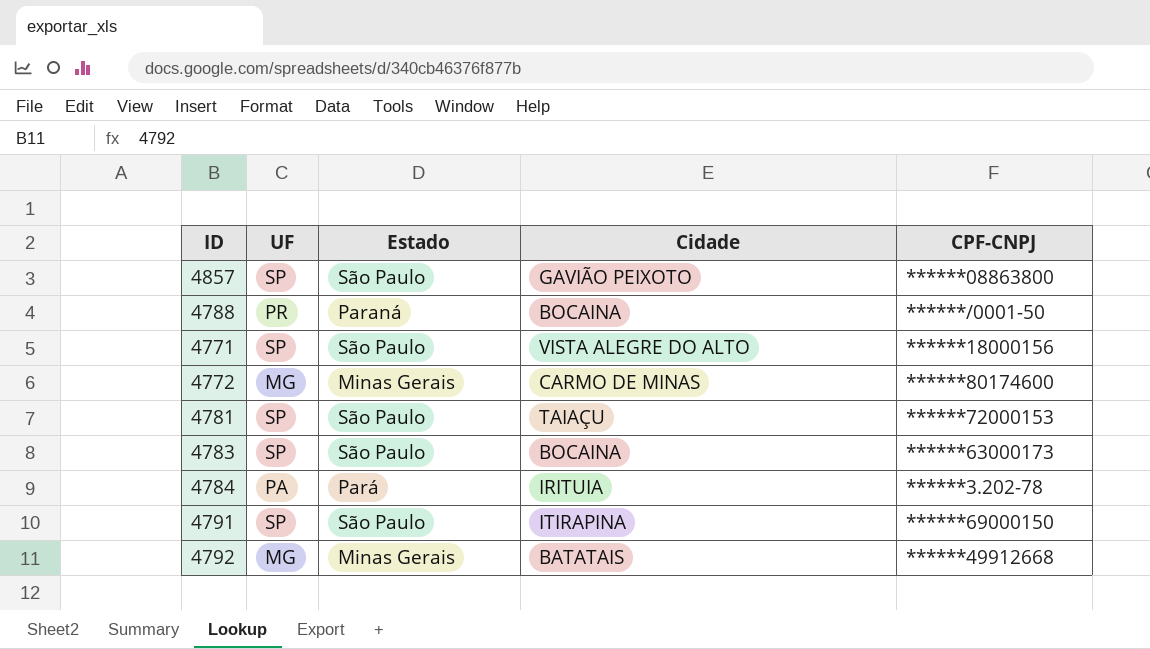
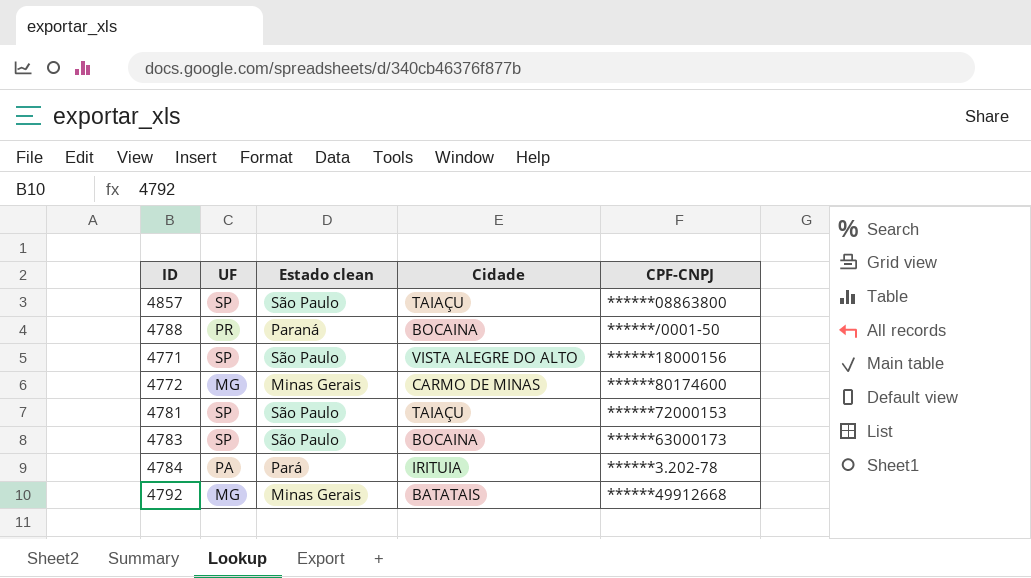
column name: Estado -> Estado clean
row 4791: SP | São Paulo | ITIRAPINA | ******69000150 -> none
4857 | Cidade: GAVIÃO PEIXOTO -> TAIAÇU

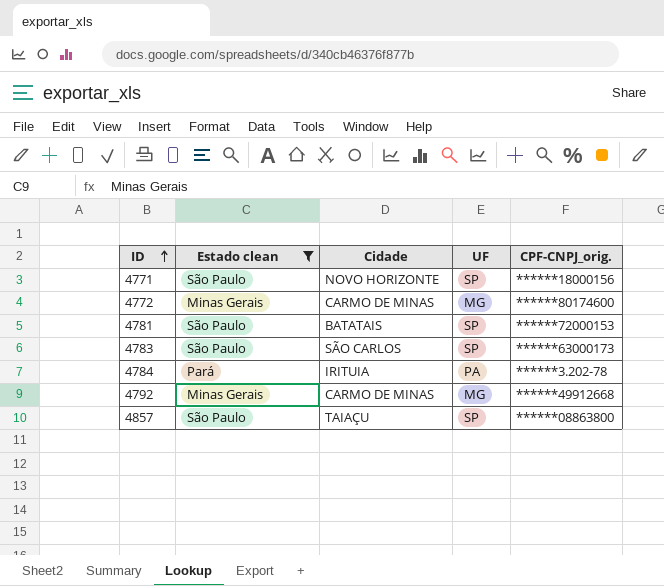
filter: none -> Estado clean != Paraná
row order: none -> ID ascending
column UF | position: 2 -> 4
column name: CPF-CNPJ -> CPF-CNPJ_orig.
4771 | Cidade: VISTA ALEGRE DO ALTO -> NOVO HORIZONTE
4781 | Cidade: TAIAÇU -> BATATAIS
4783 | Cidade: BOCAINA -> SÃO CARLOS
4792 | Cidade: BATATAIS -> CARMO DE MINAS

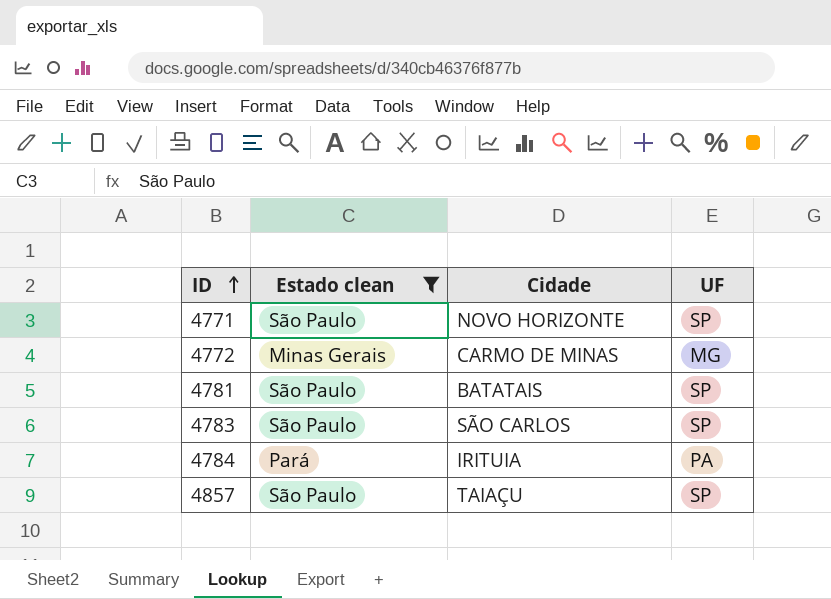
column CPF-CNPJ_orig. | position: 5 -> none
row 4792: Minas Gerais | CARMO DE MINAS | MG | ******49912668 -> none

